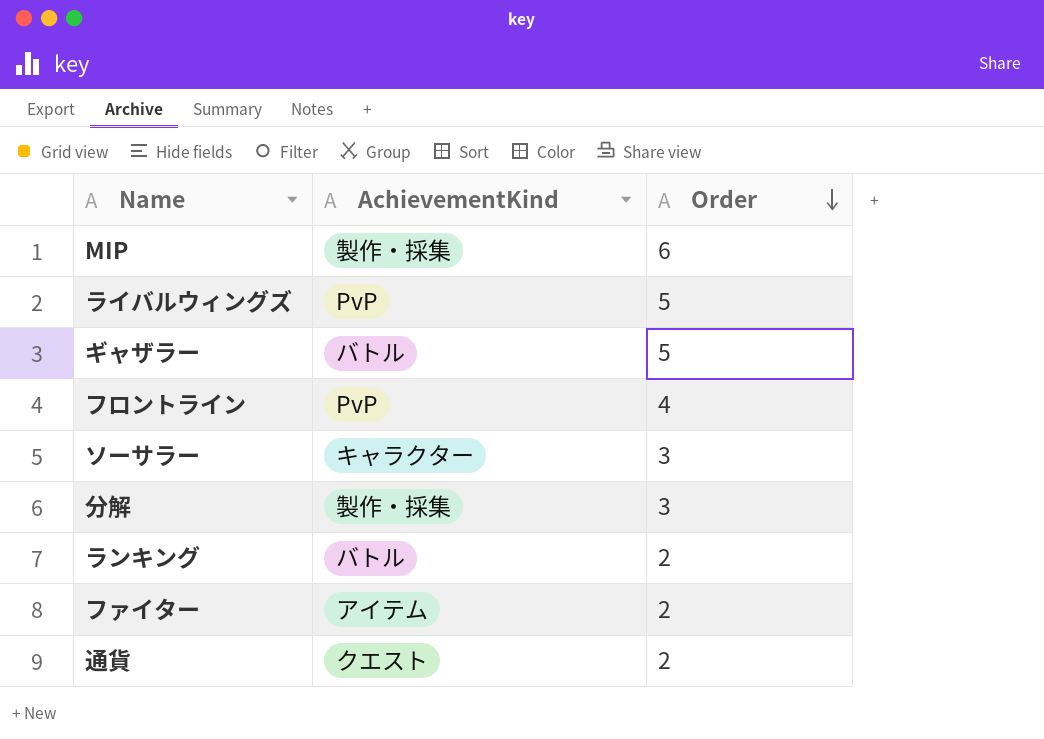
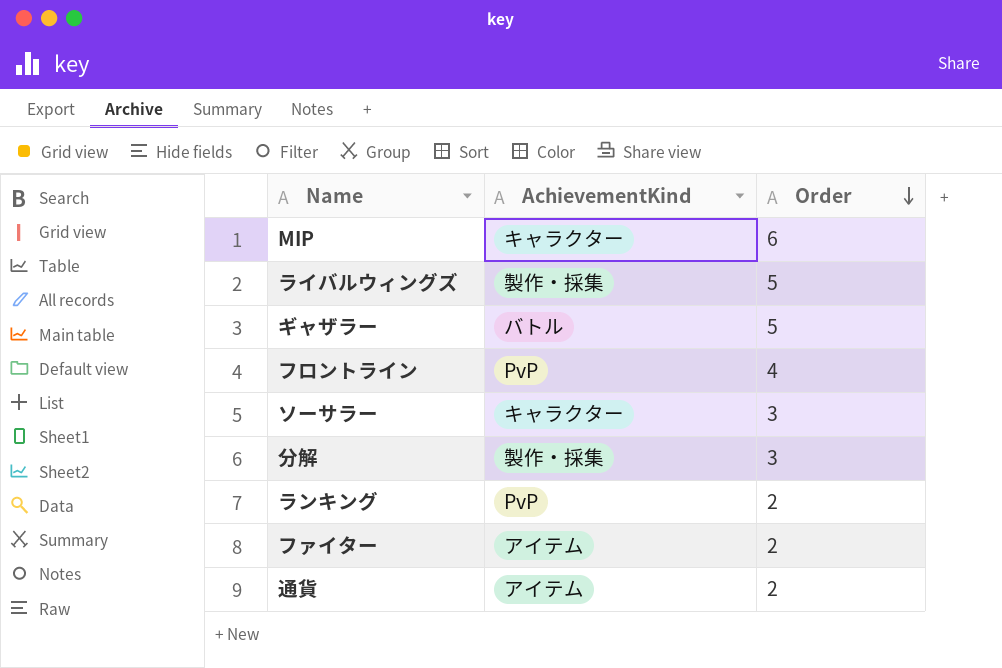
MIP | AchievementKind: 製作・採集 -> キャラクター
ライバルウィングズ | AchievementKind: PvP -> 製作・採集
ランキング | AchievementKind: バトル -> PvP
通貨 | AchievementKind: クエスト -> アイテム

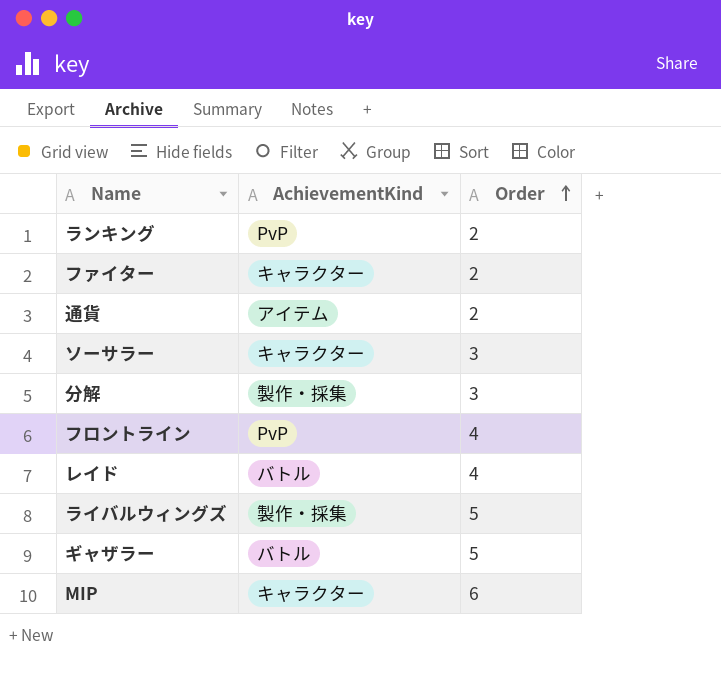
row order: Order descending -> Order ascending
ファイター | AchievementKind: アイテム -> キャラクター
row レイド: none -> バトル | 4

